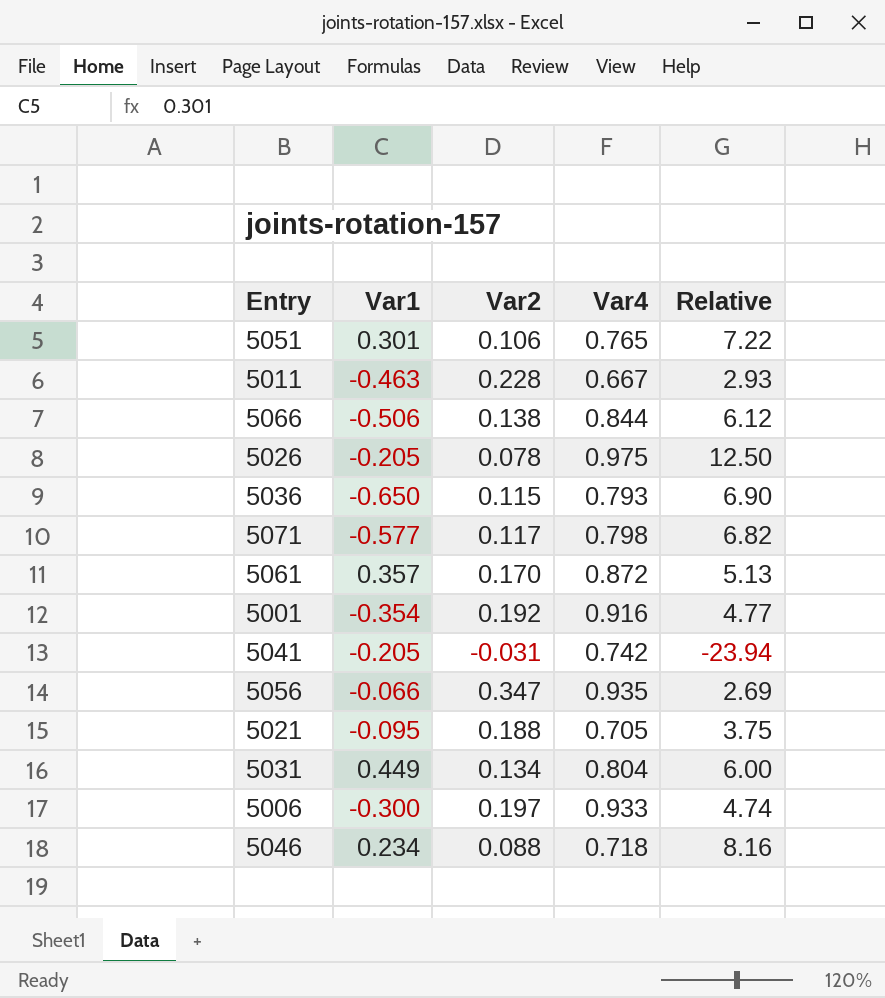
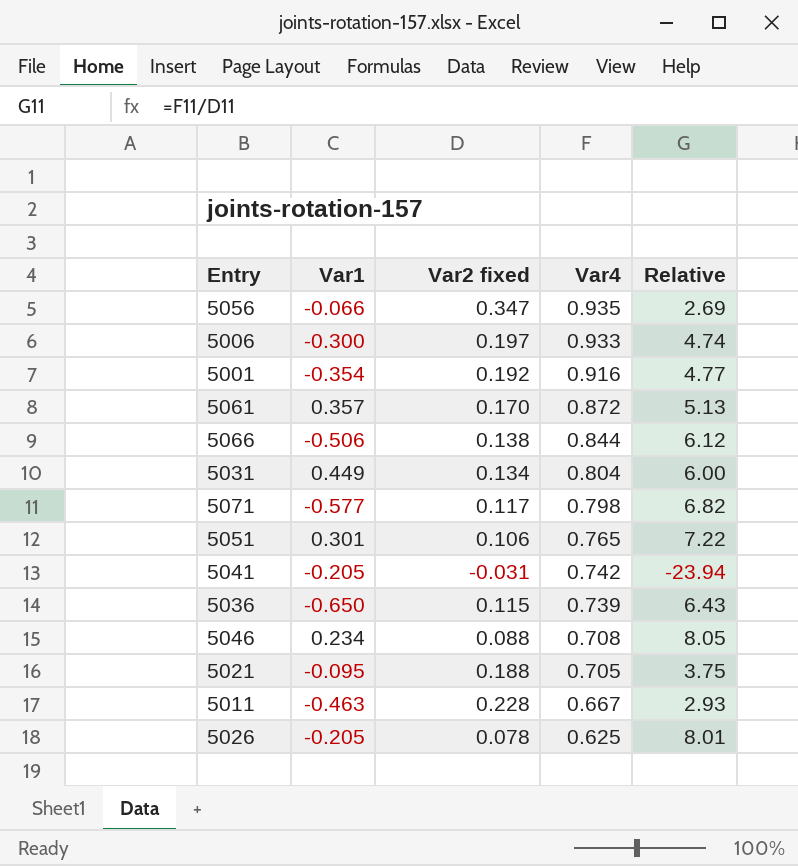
row order: none -> Var4 descending
column name: Var2 -> Var2 fixed
5036 | Var4: 0.793 -> 0.739
5036 | Relative: 6.90 -> 6.43
5046 | Var4: 0.718 -> 0.708
5046 | Relative: 8.16 -> 8.05
5026 | Var4: 0.975 -> 0.625
5026 | Relative: 12.50 -> 8.01

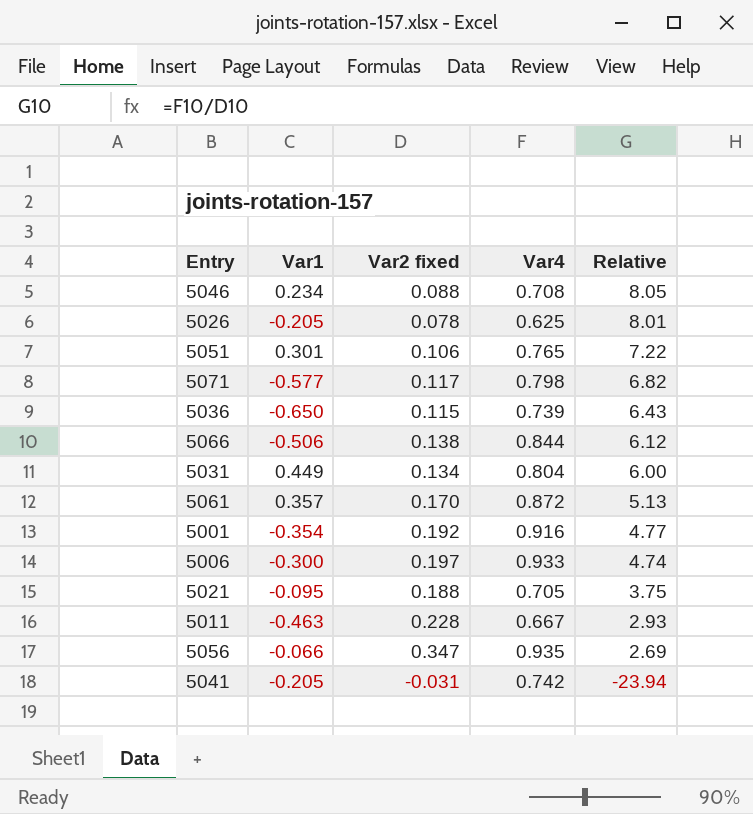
row order: Var4 descending -> Relative descending

